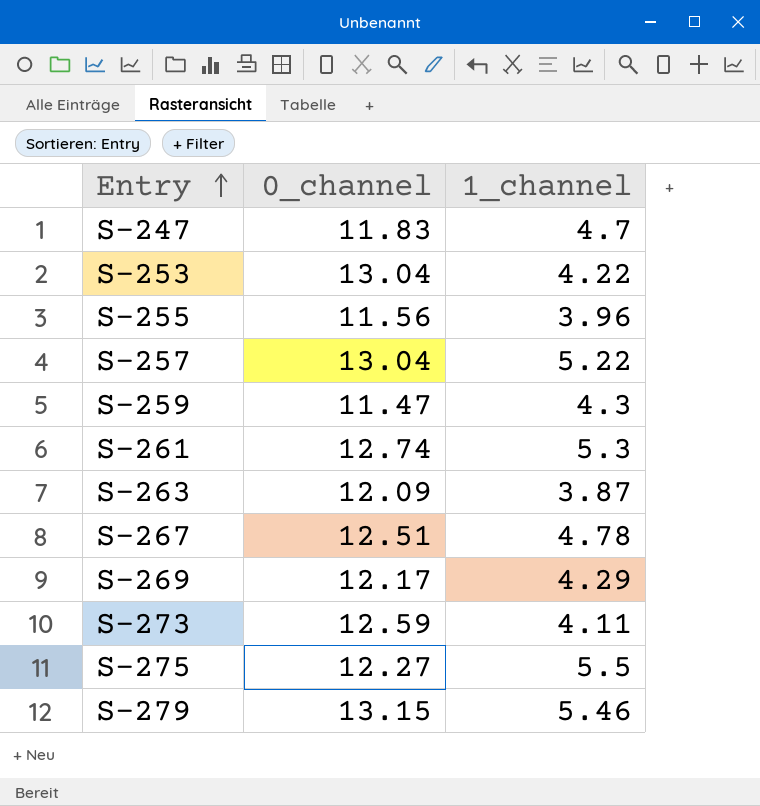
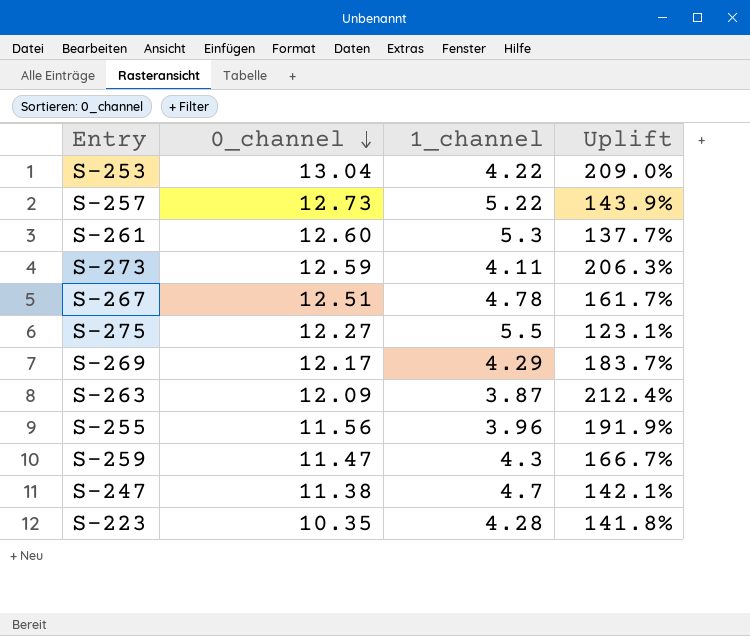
row order: Entry ascending -> 0_channel descending
column Uplift | formula: none -> ([0_channel] - [1_channel]) / [1_channel]
row S-279: 13.15 | 5.46 -> none
S-257 | 0_channel: 13.04 -> 12.73
S-261 | 0_channel: 12.74 -> 12.60
S-247 | 0_channel: 11.83 -> 11.38
row S-223: none -> 10.35 | 4.28 | 141.8%

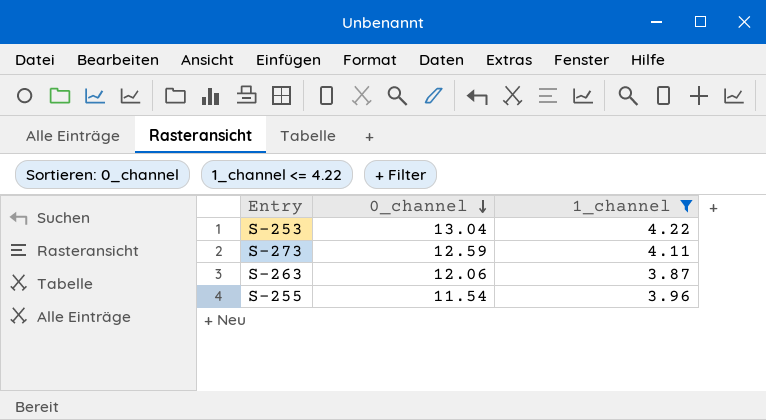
filter: none -> 1_channel <= 4.22
column Uplift | formula: ([0_channel] - [1_channel]) / [1_channel] -> none
S-263 | 0_channel: 12.09 -> 12.06
S-255 | 0_channel: 11.56 -> 11.54

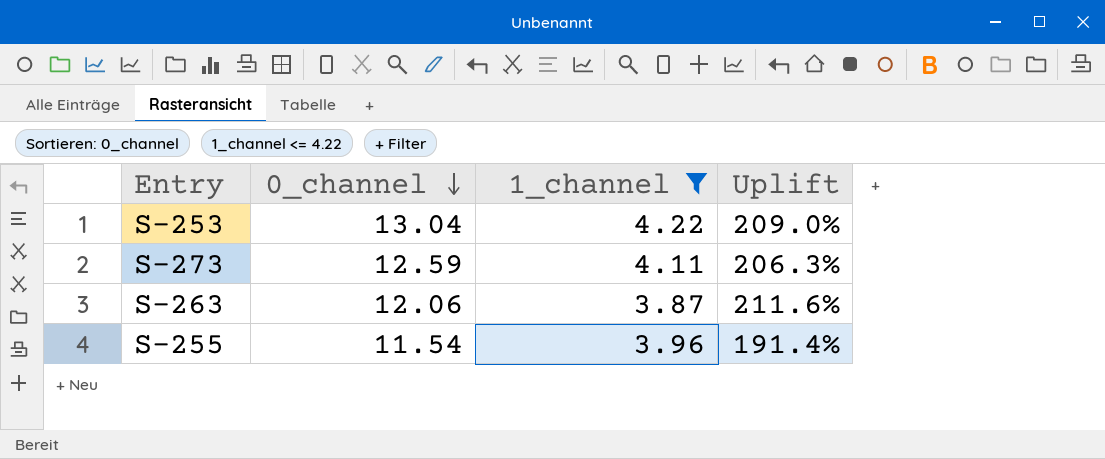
column Uplift | formula: none -> ([0_channel] - [1_channel]) / [1_channel]

